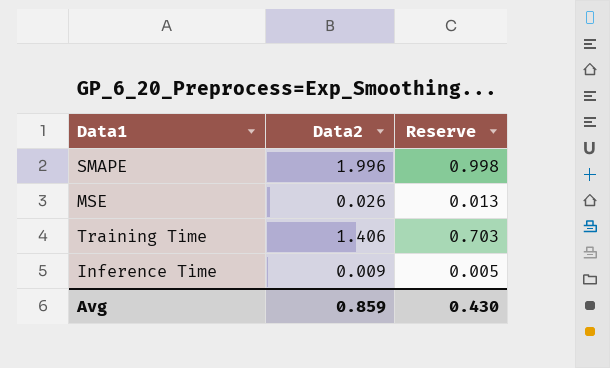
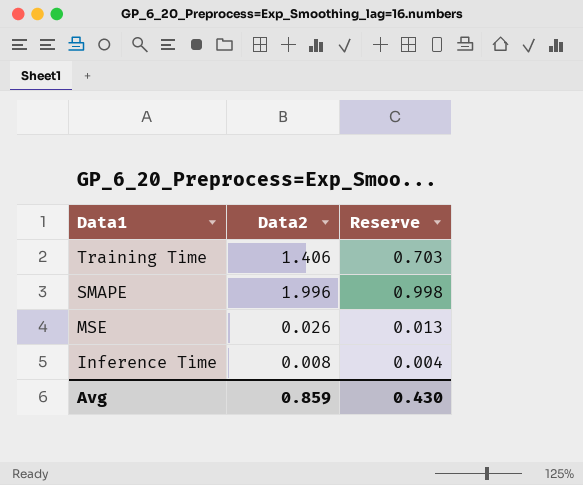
row order: none -> Data1 descending
Inference Time | Data2: 0.009 -> 0.008
Inference Time | Reserve: 0.005 -> 0.004

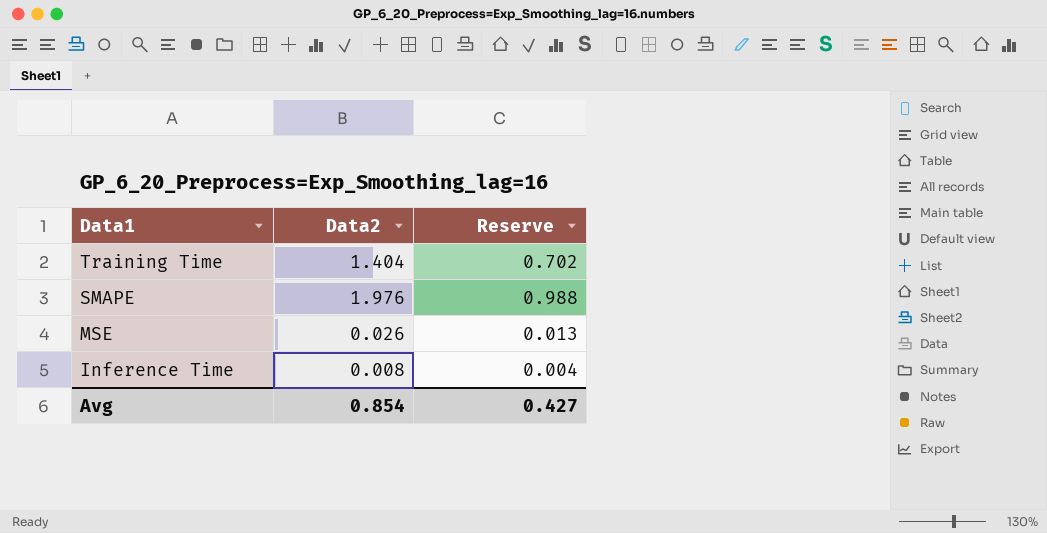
Training Time | Data2: 1.406 -> 1.404
Training Time | Reserve: 0.703 -> 0.702
SMAPE | Data2: 1.996 -> 1.976
SMAPE | Reserve: 0.998 -> 0.988
Avg | Data2: 0.859 -> 0.854
Avg | Reserve: 0.430 -> 0.427

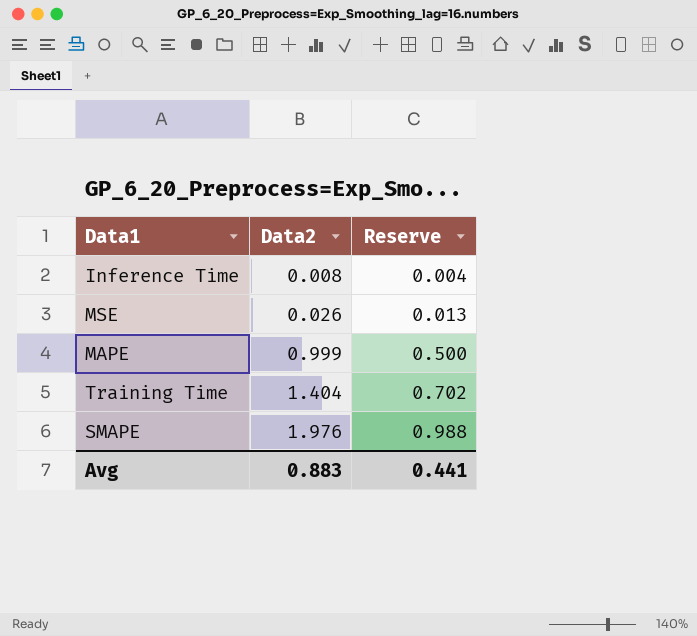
row order: Data1 descending -> Data2 ascending
row MAPE: none -> 0.999 | 0.500
Avg | Data2: 0.854 -> 0.883
Avg | Reserve: 0.427 -> 0.441

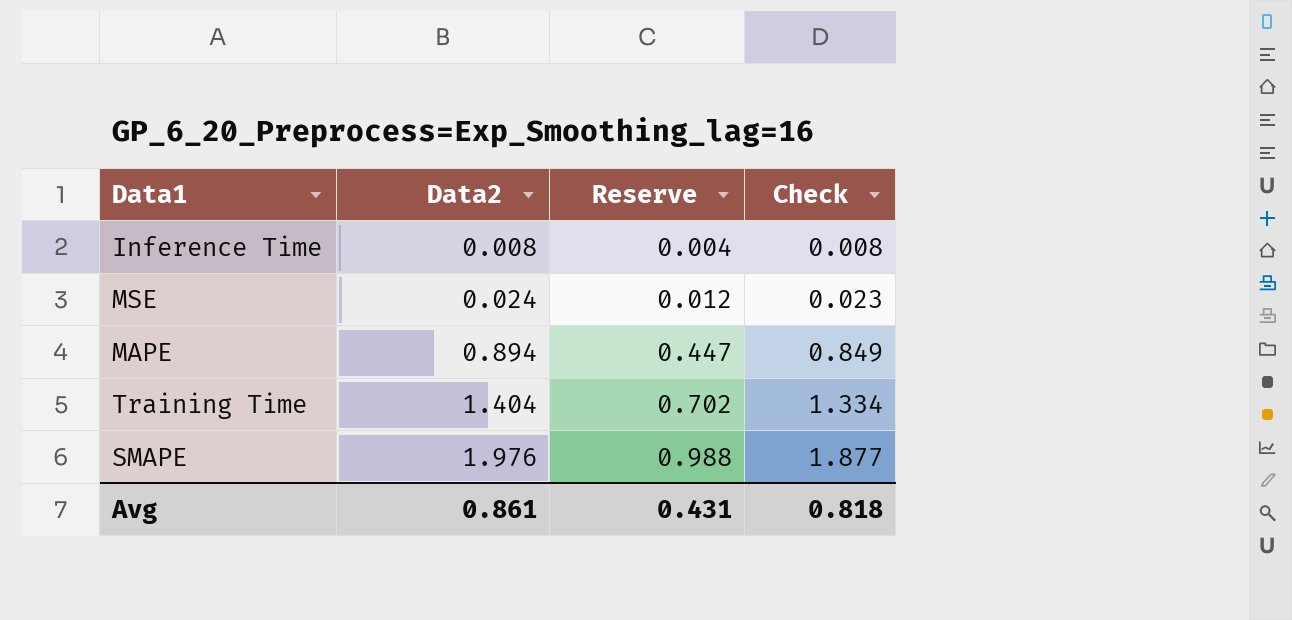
column Check | formula: none -> [Data2] * 0.95
MSE | Data2: 0.026 -> 0.024
MSE | Reserve: 0.013 -> 0.012
MAPE | Data2: 0.999 -> 0.894
MAPE | Reserve: 0.500 -> 0.447
Avg | Data2: 0.883 -> 0.861
Avg | Reserve: 0.441 -> 0.431

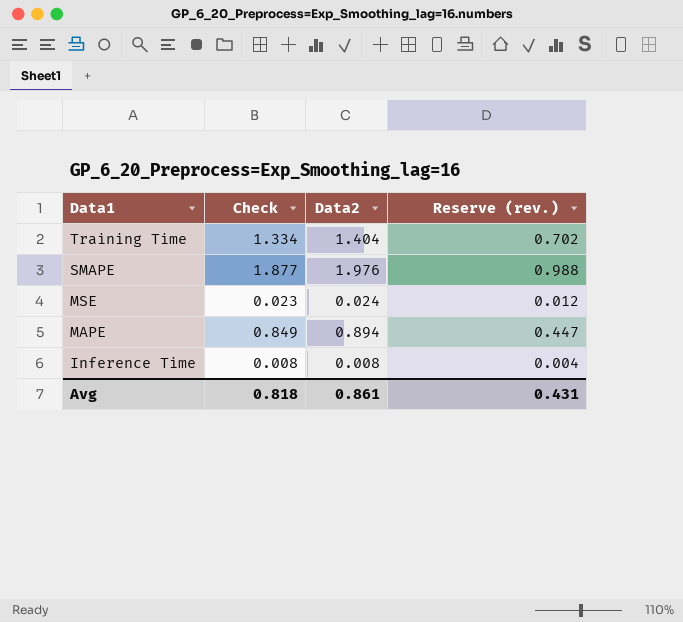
row order: Data2 ascending -> Data1 descending
column Check | position: 4 -> 2
column name: Reserve -> Reserve (rev.)

